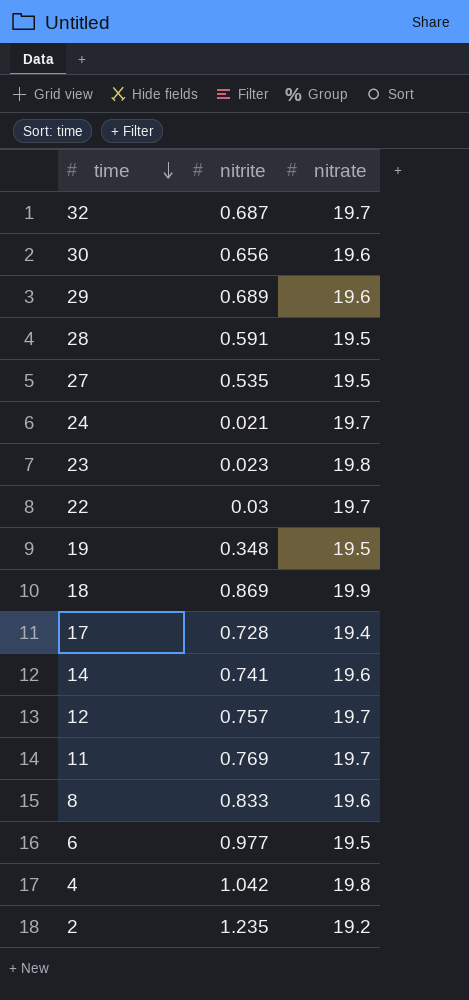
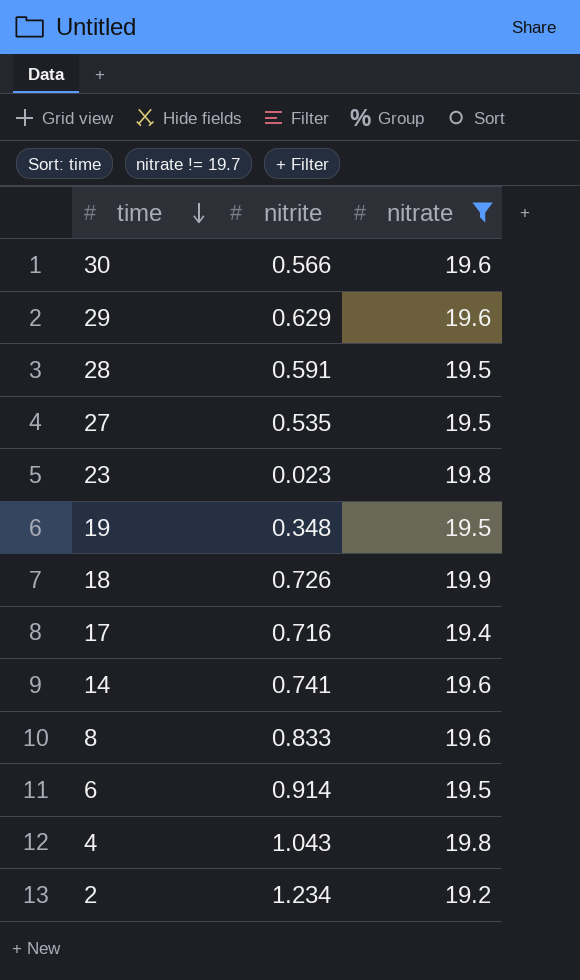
filter: none -> nitrate != 19.7
30 | nitrite: 0.656 -> 0.566
29 | nitrite: 0.689 -> 0.629
18 | nitrite: 0.869 -> 0.726
17 | nitrite: 0.728 -> 0.716
6 | nitrite: 0.977 -> 0.914
4 | nitrite: 1.042 -> 1.043
2 | nitrite: 1.235 -> 1.234

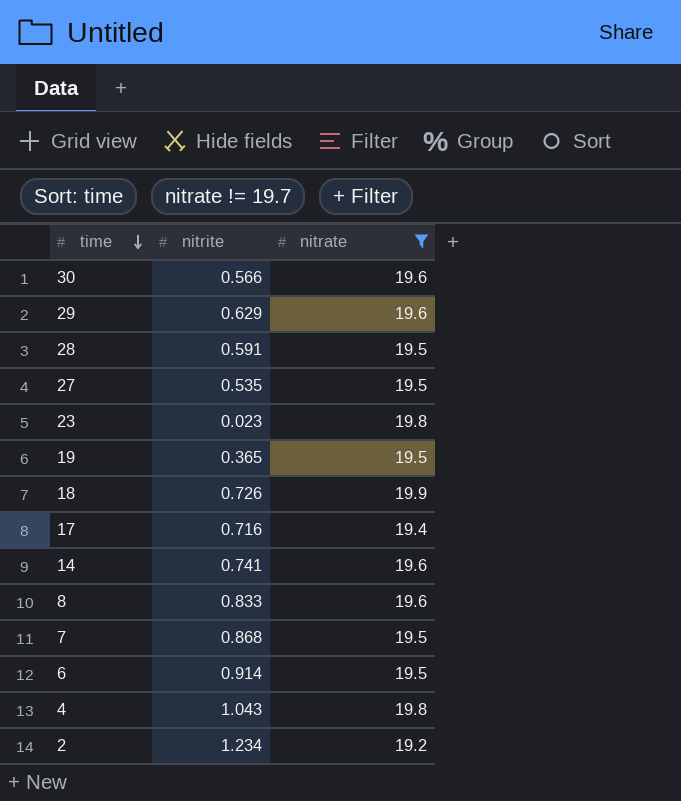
19 | nitrite: 0.348 -> 0.365
row 7: none -> 0.868 | 19.5

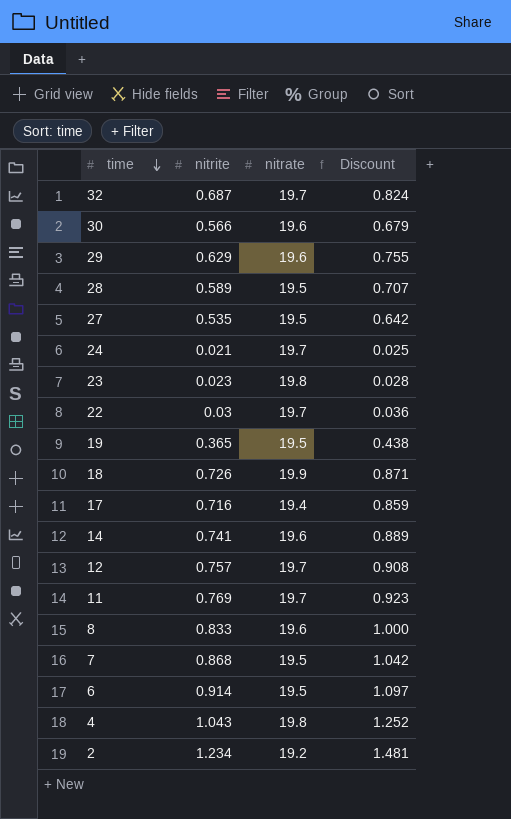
filter: nitrate != 19.7 -> none
column Discount | formula: none -> [nitrite] * 1.2
28 | nitrite: 0.591 -> 0.589

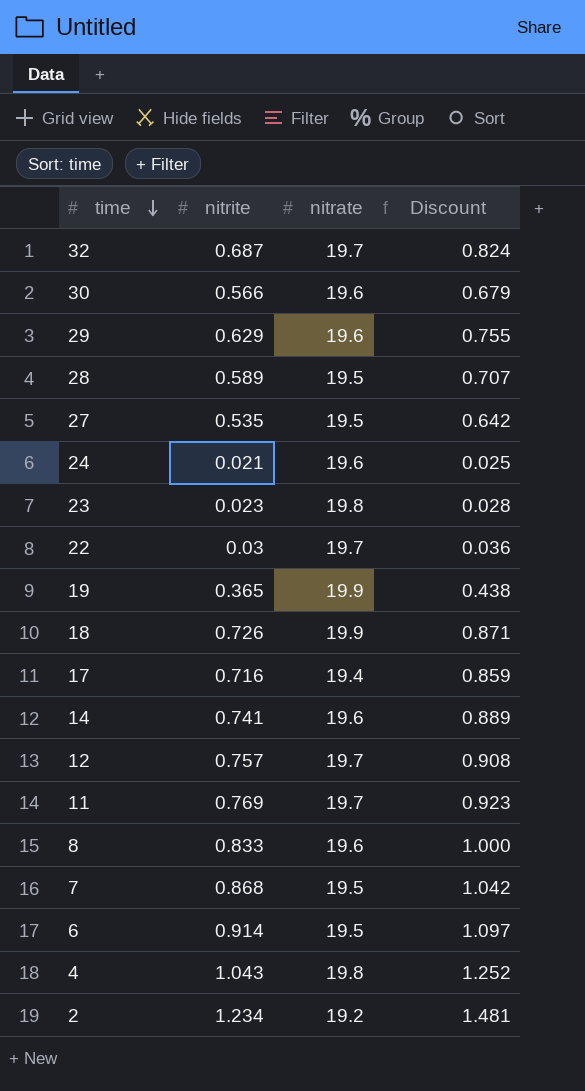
24 | nitrate: 19.7 -> 19.6
19 | nitrate: 19.5 -> 19.9

